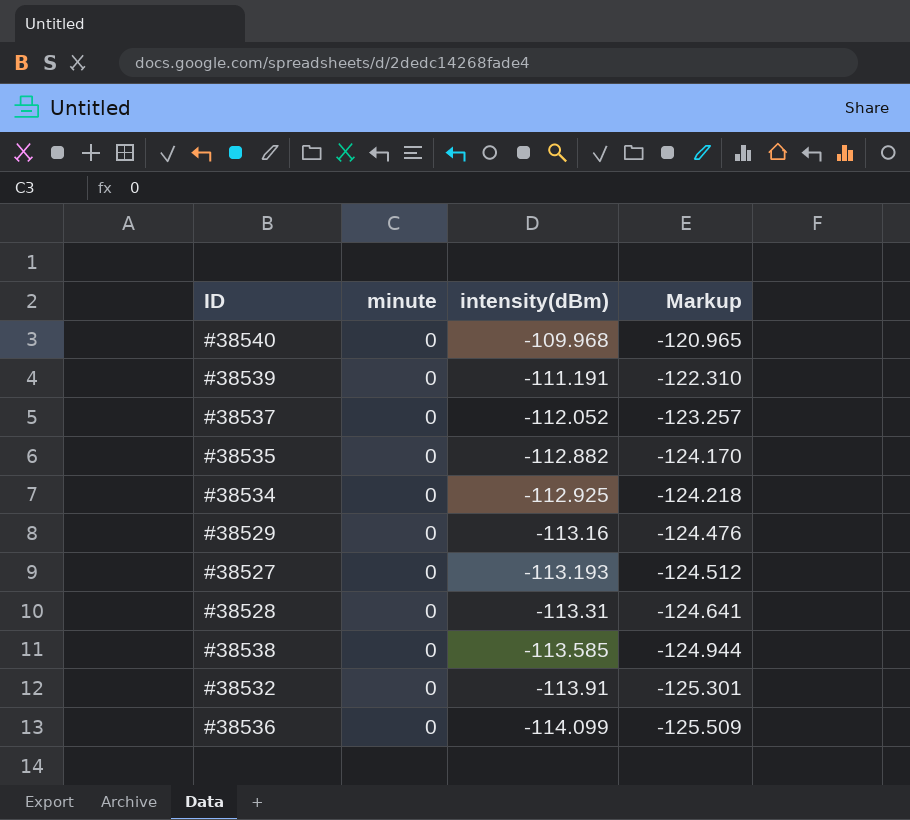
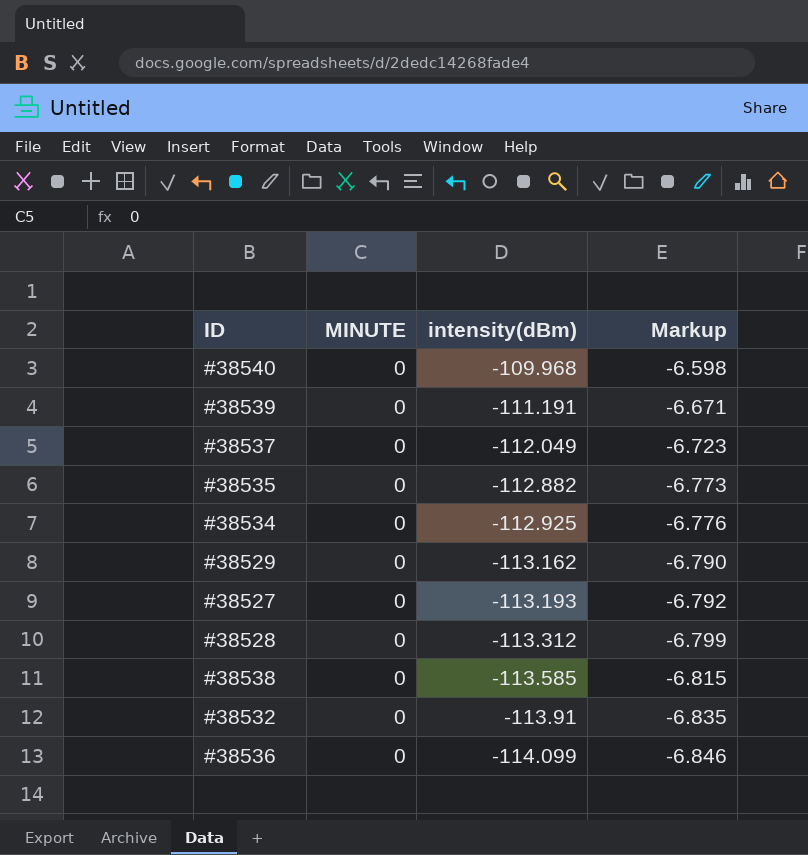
column name: minute -> MINUTE
column Markup | formula: [intensity(dBm)] * 1.1 -> [intensity(dBm)] * 0.06
#38537 | intensity(dBm): -112.052 -> -112.049
#38529 | intensity(dBm): -113.16 -> -113.162
#38528 | intensity(dBm): -113.31 -> -113.312

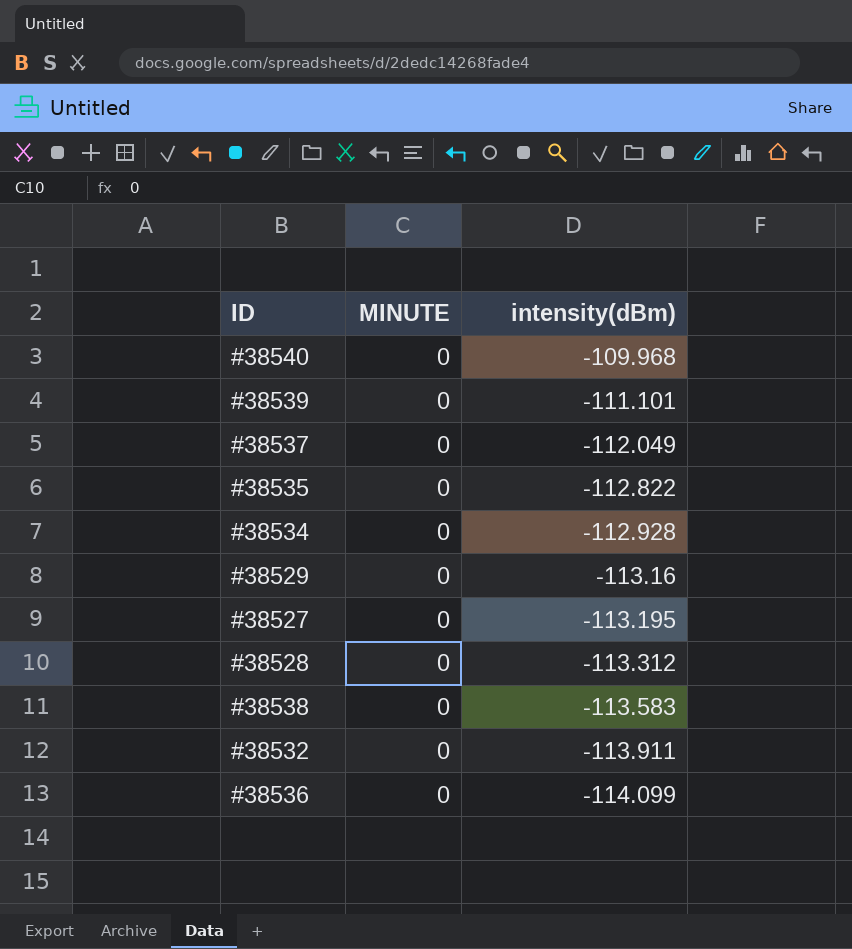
column Markup | formula: [intensity(dBm)] * 0.06 -> none
#38539 | intensity(dBm): -111.191 -> -111.101
#38535 | intensity(dBm): -112.882 -> -112.822
#38534 | intensity(dBm): -112.925 -> -112.928
#38529 | intensity(dBm): -113.162 -> -113.16
#38527 | intensity(dBm): -113.193 -> -113.195
#38538 | intensity(dBm): -113.585 -> -113.583
#38532 | intensity(dBm): -113.91 -> -113.911

